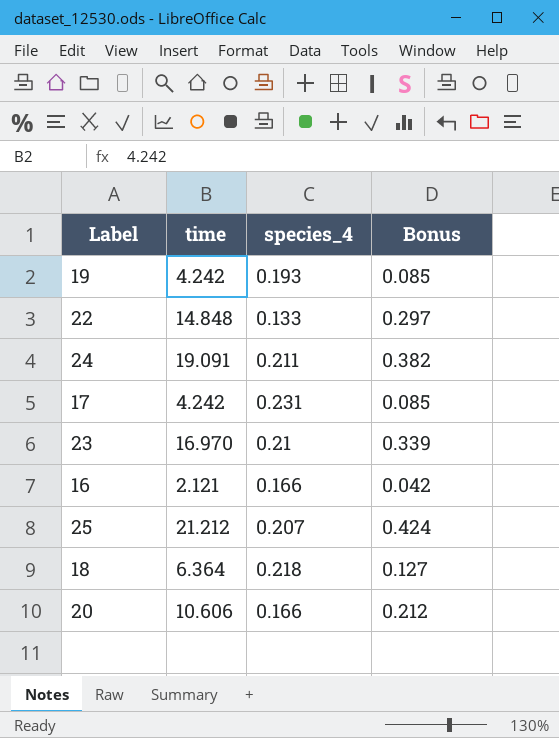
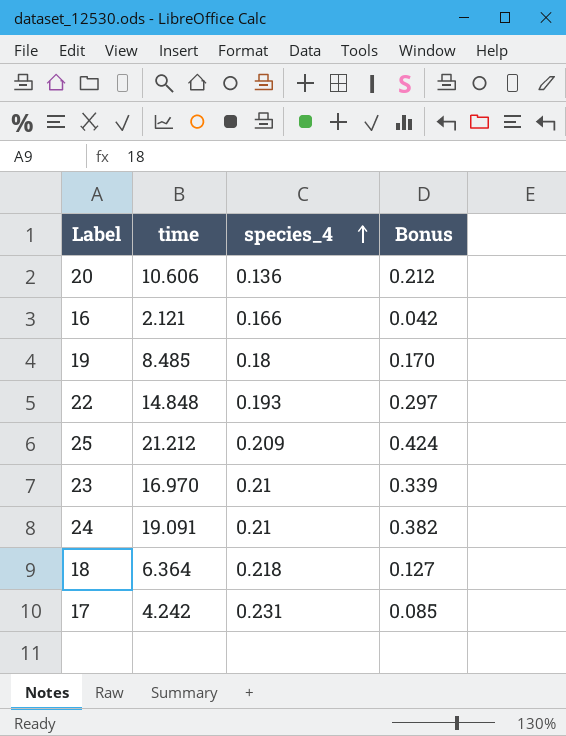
row order: none -> species_4 ascending
20 | species_4: 0.166 -> 0.136
19 | time: 4.242 -> 8.485
19 | species_4: 0.193 -> 0.18
19 | Bonus: 0.085 -> 0.170
22 | species_4: 0.133 -> 0.193
25 | species_4: 0.207 -> 0.209
24 | species_4: 0.211 -> 0.21

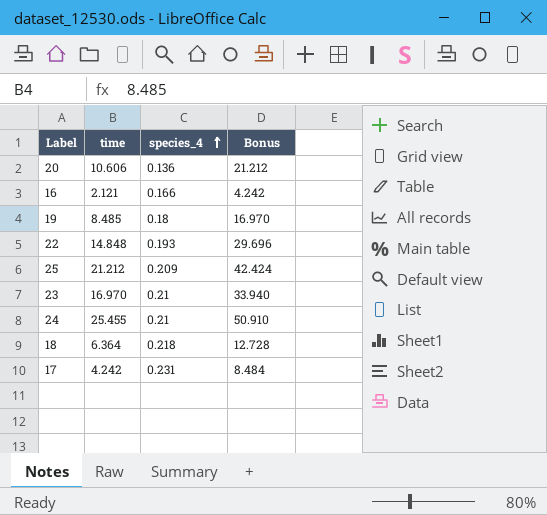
column Bonus | formula: [time] * 0.02 -> [time] * 2
24 | time: 19.091 -> 25.455

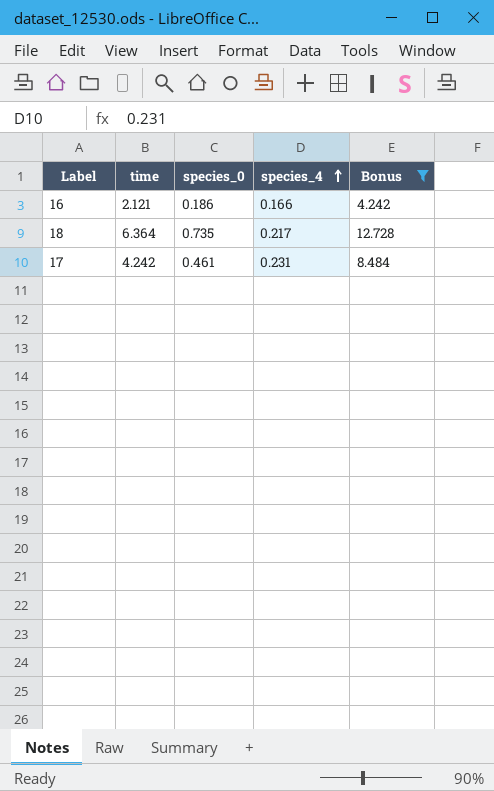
filter: none -> Bonus <= 12.728
column species_0 | position: none -> 3
18 | species_4: 0.218 -> 0.217

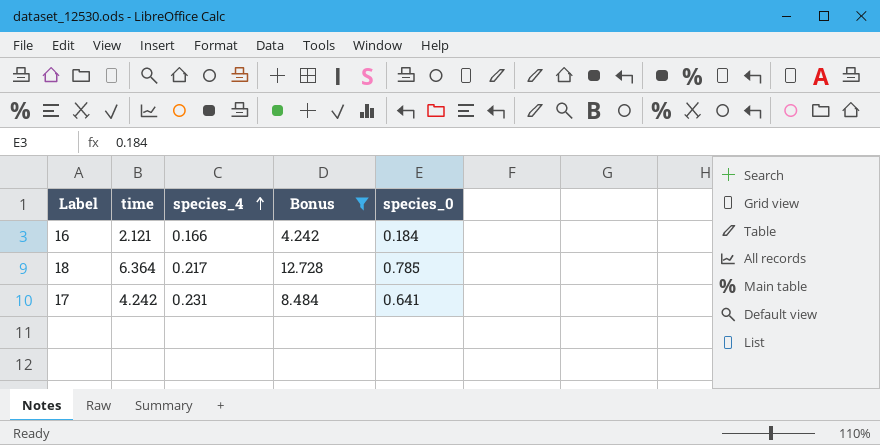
column species_0 | position: 3 -> 5
16 | species_0: 0.186 -> 0.184
18 | species_0: 0.735 -> 0.785
17 | species_0: 0.461 -> 0.641

